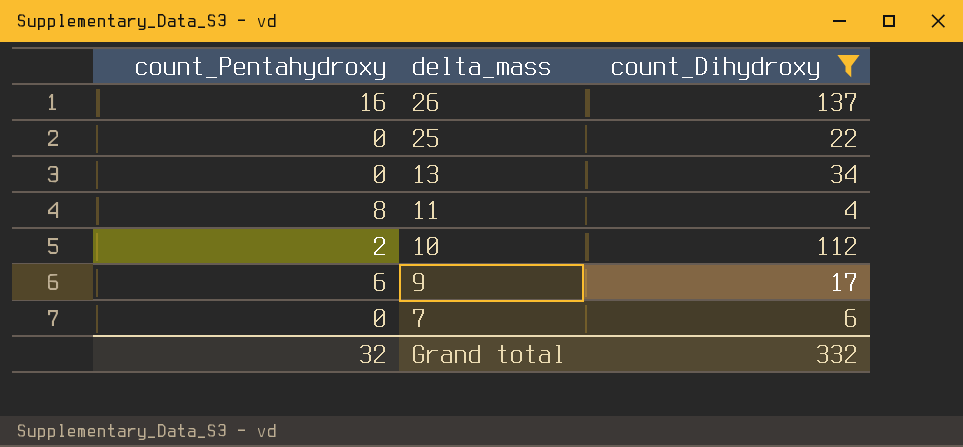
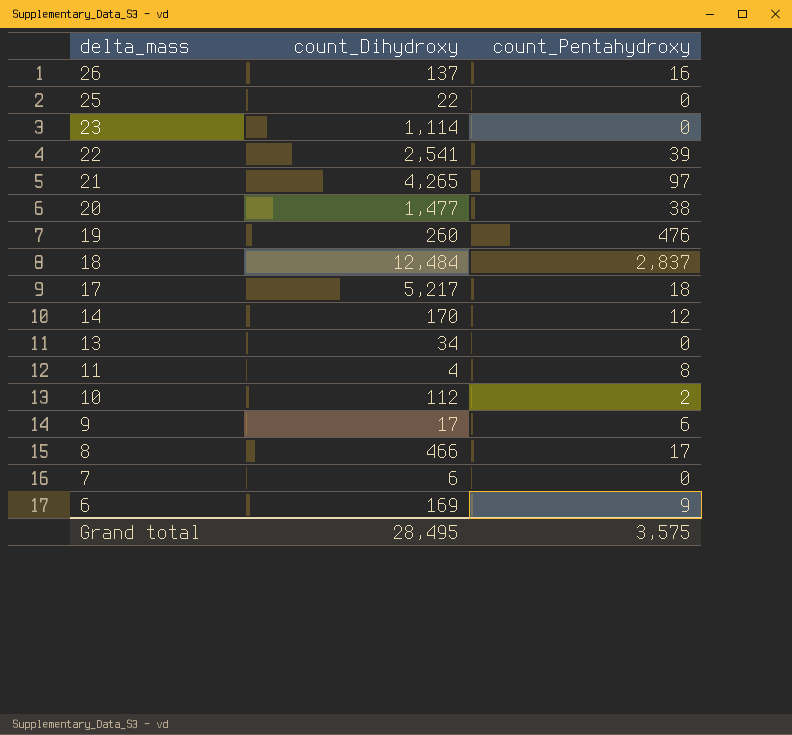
filter: count_Dihydroxy <= 137 -> none
column count_Pentahydroxy | position: 1 -> 3
Grand total | count_Dihydroxy: 332 -> 28,495
Grand total | count_Pentahydroxy: 32 -> 3,575

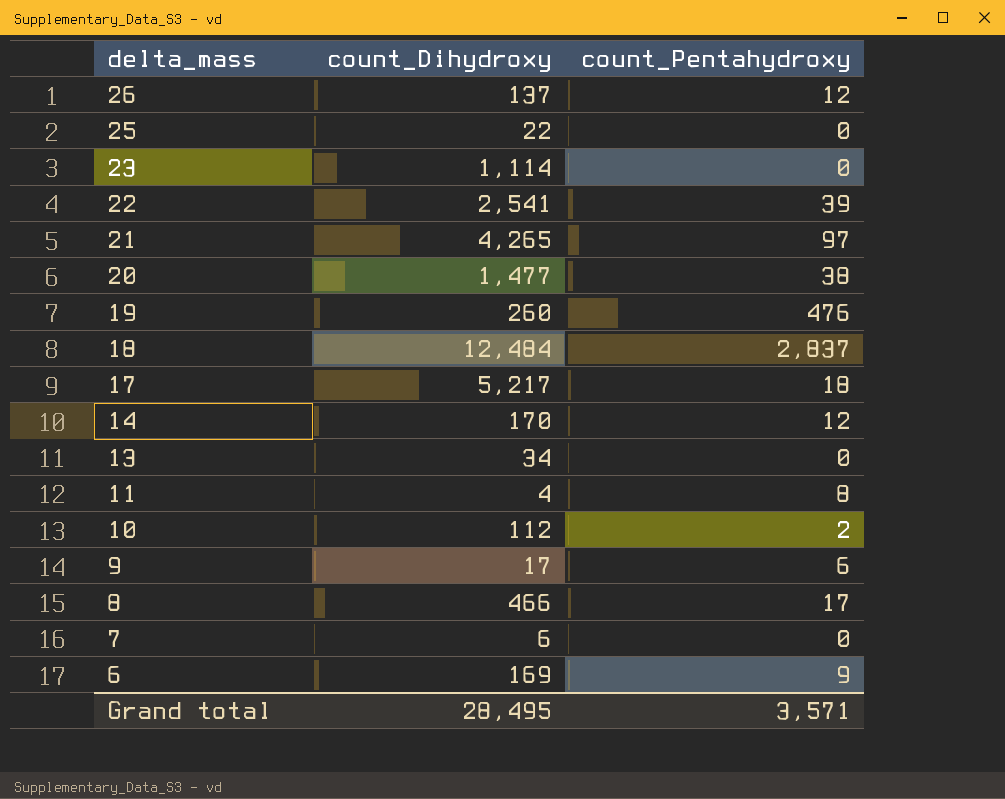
26 | count_Pentahydroxy: 16 -> 12
Grand total | count_Pentahydroxy: 3,575 -> 3,571

